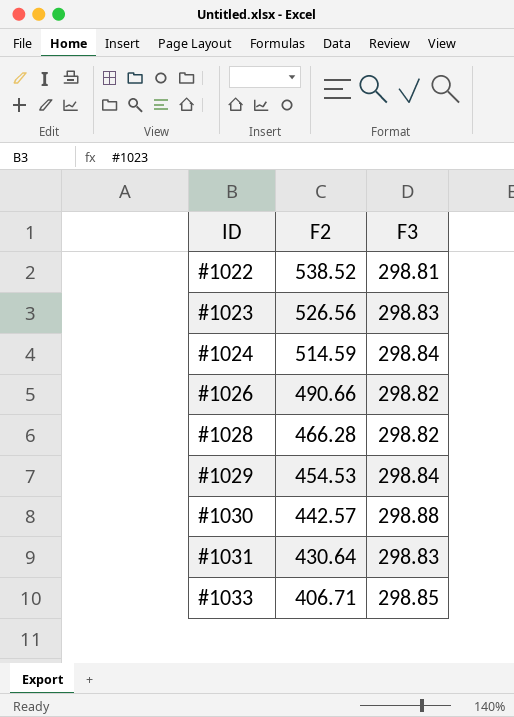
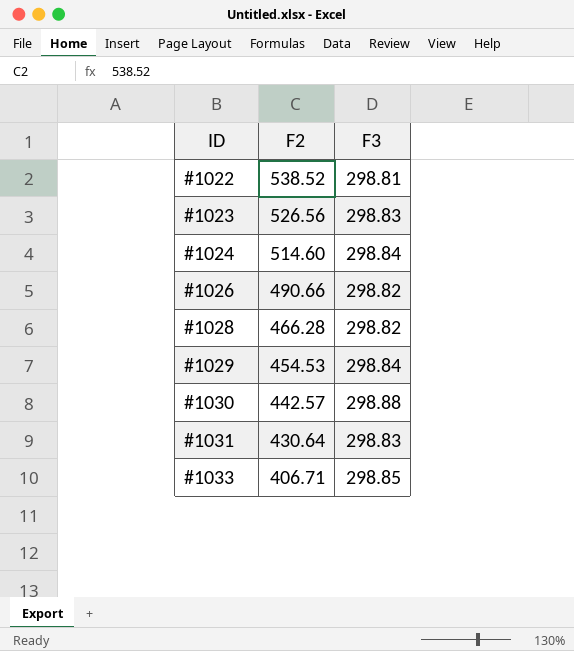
#1024 | F2: 514.59 -> 514.60

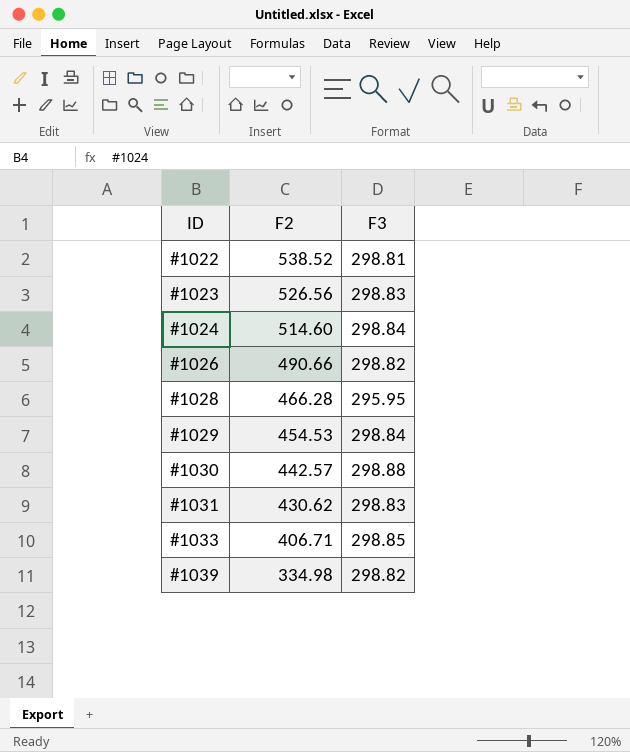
#1028 | F3: 298.82 -> 295.95
#1031 | F2: 430.64 -> 430.62
row #1039: none -> 334.98 | 298.82

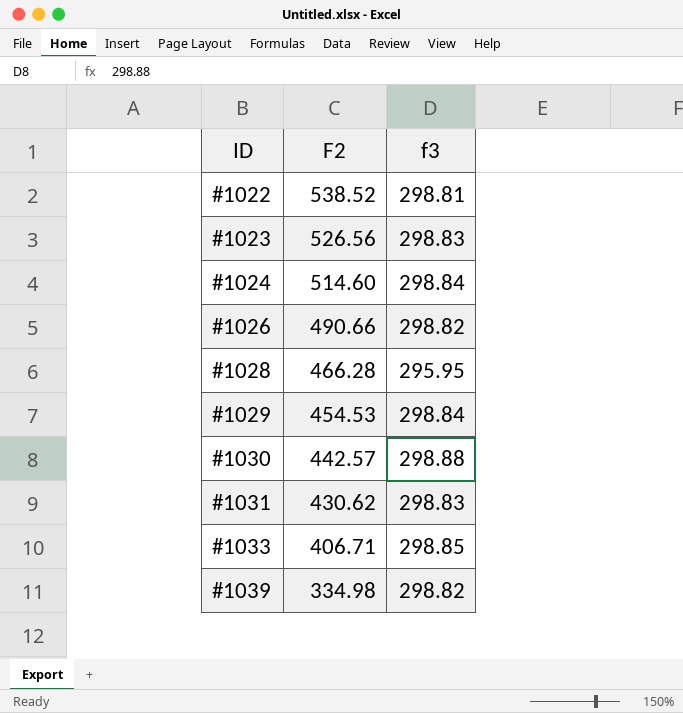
column name: F3 -> f3

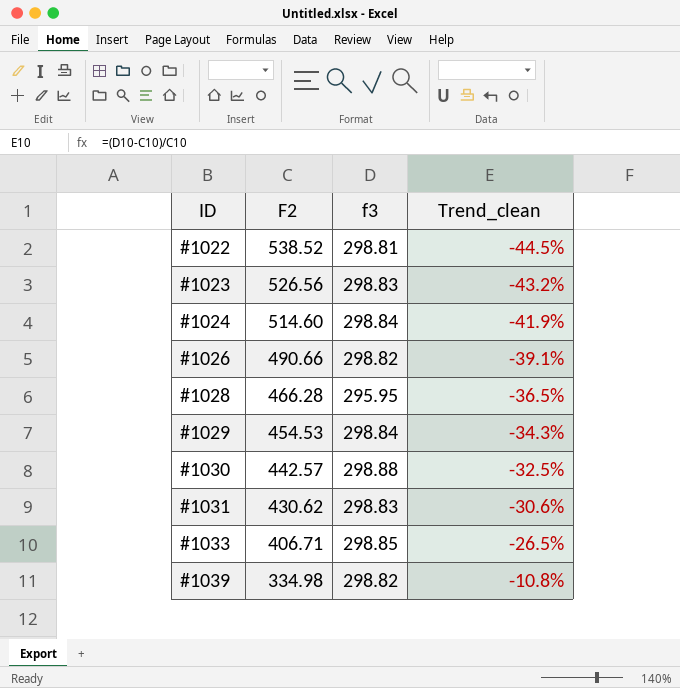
column Trend_clean | formula: none -> ([f3] - [F2]) / [F2]

